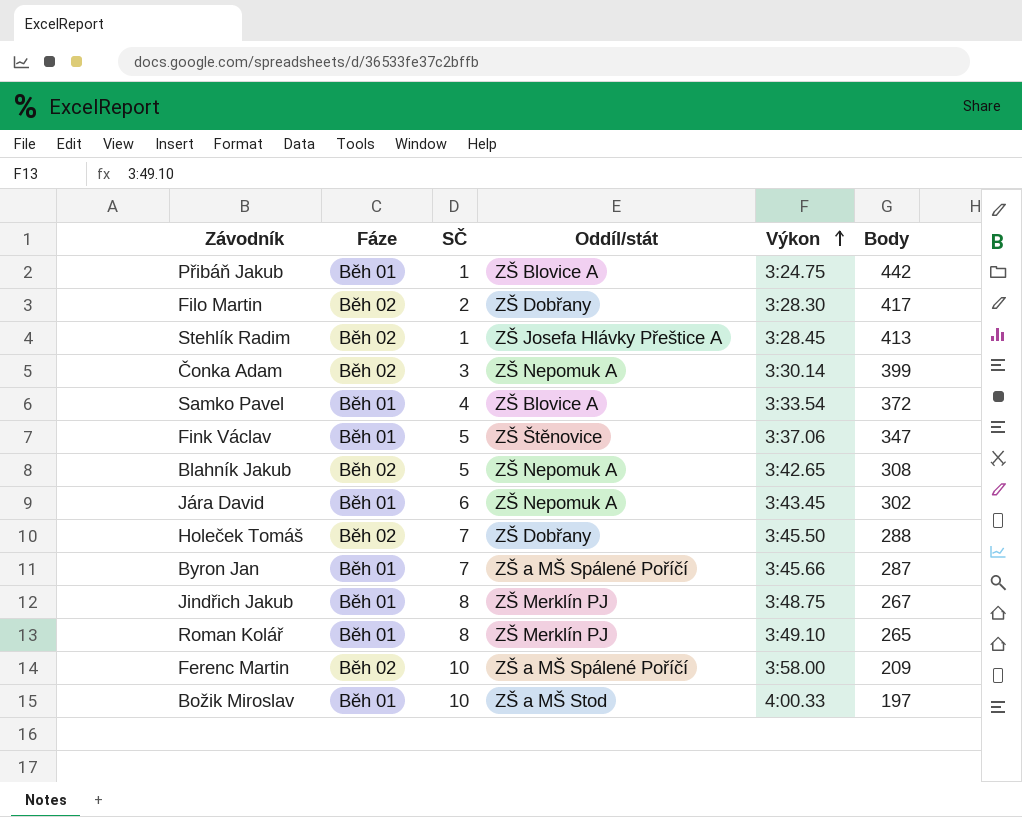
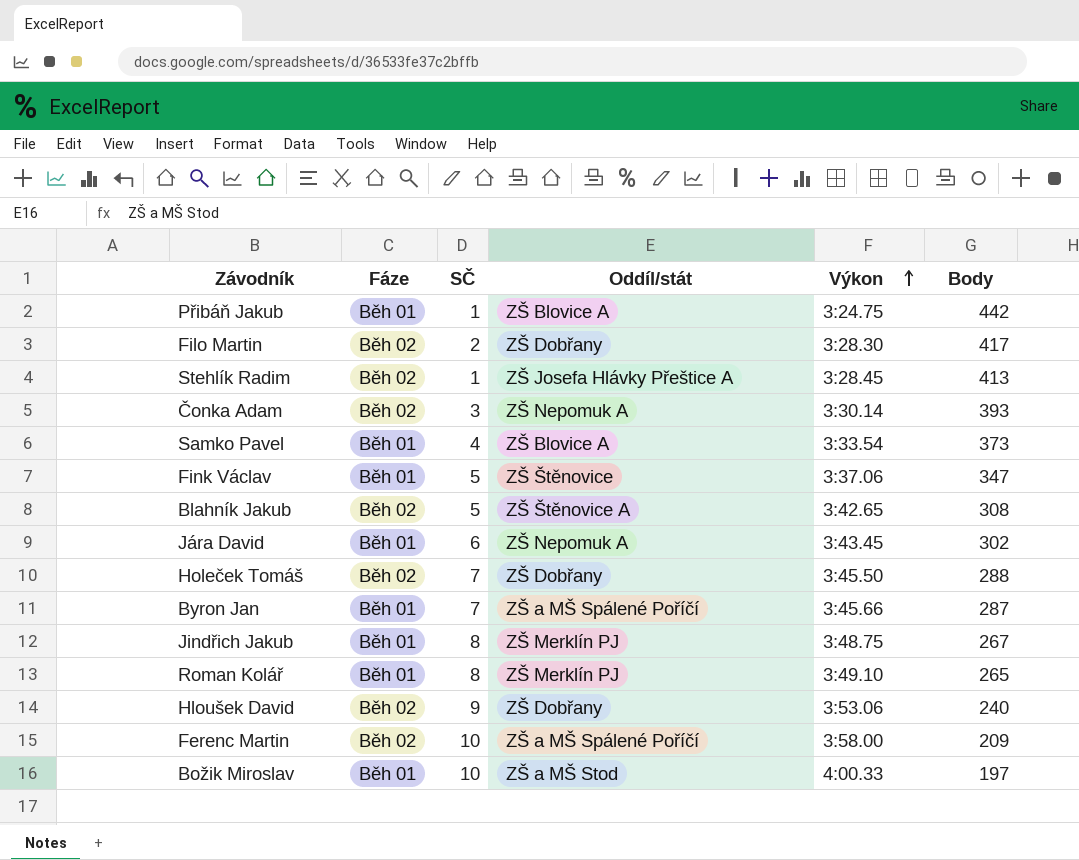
Čonka Adam | Body: 399 -> 393
Samko Pavel | Body: 372 -> 373
Blahník Jakub | Oddíl/stát: ZŠ Nepomuk A -> ZŠ Štěnovice A
row Hloušek David: none -> Běh 02 | 9 | ZŠ Dobřany | 3:53.06 | 240

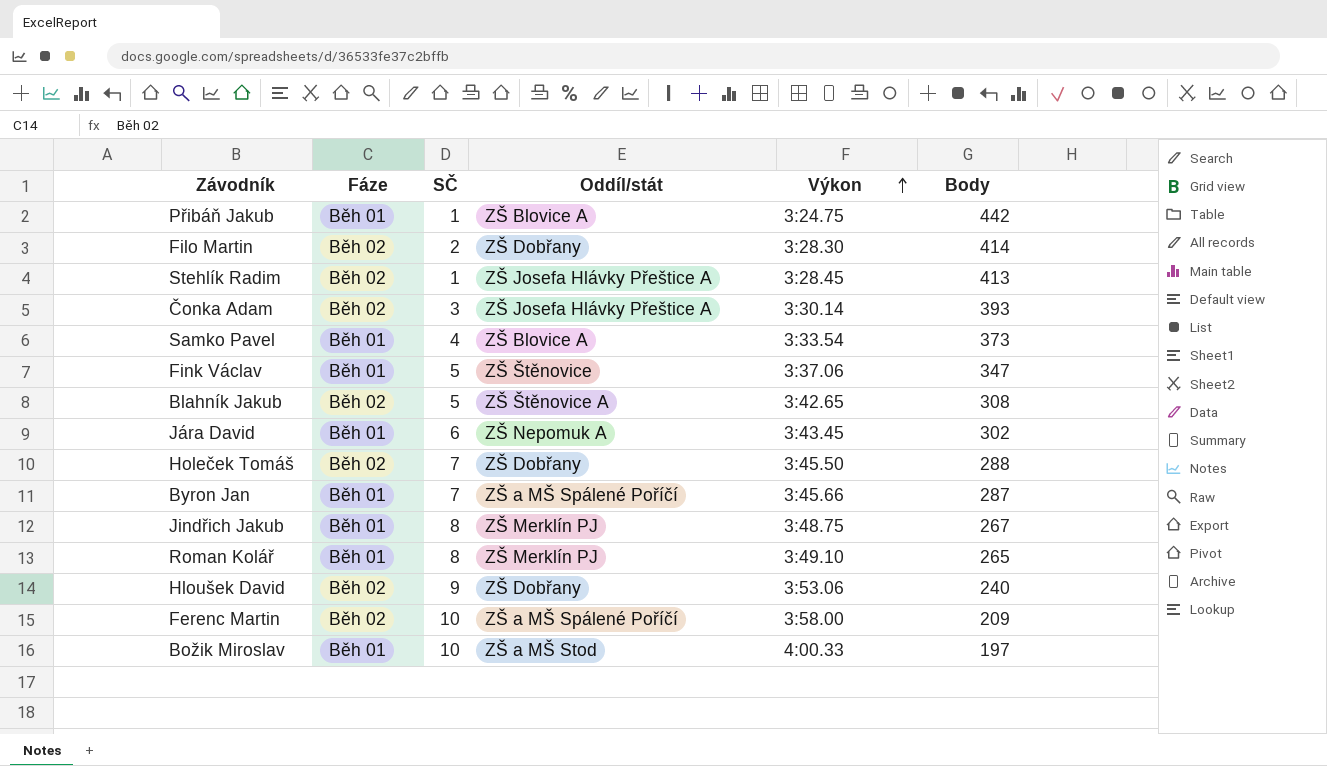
Filo Martin | Body: 417 -> 414
Čonka Adam | Oddíl/stát: ZŠ Nepomuk A -> ZŠ Josefa Hlávky Přeštice A

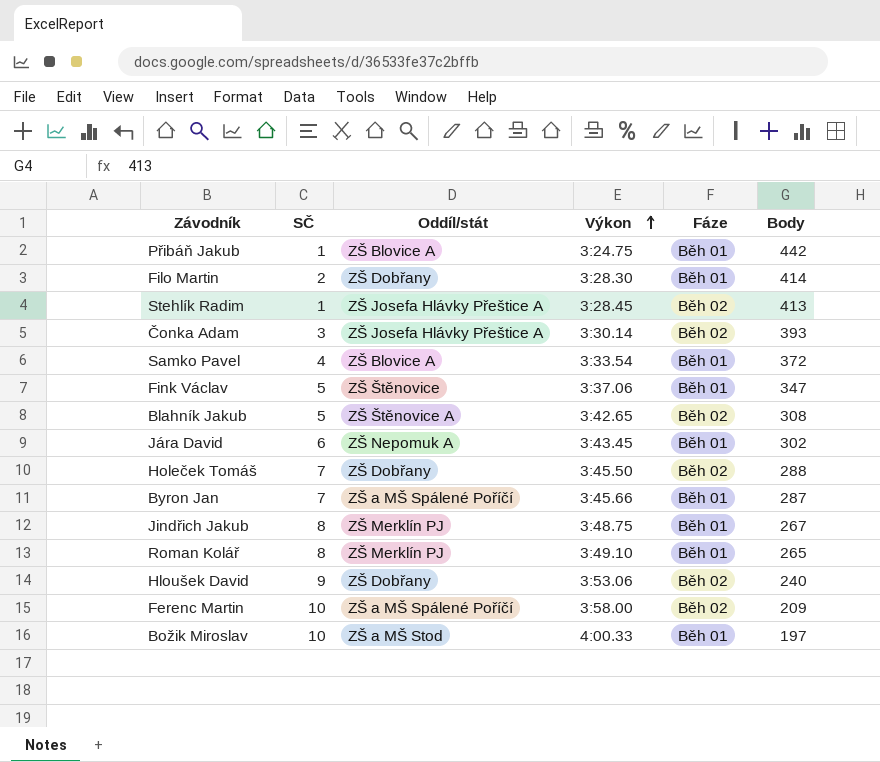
column Fáze | position: 2 -> 5
Filo Martin | Fáze: Běh 02 -> Běh 01
Samko Pavel | Body: 373 -> 372

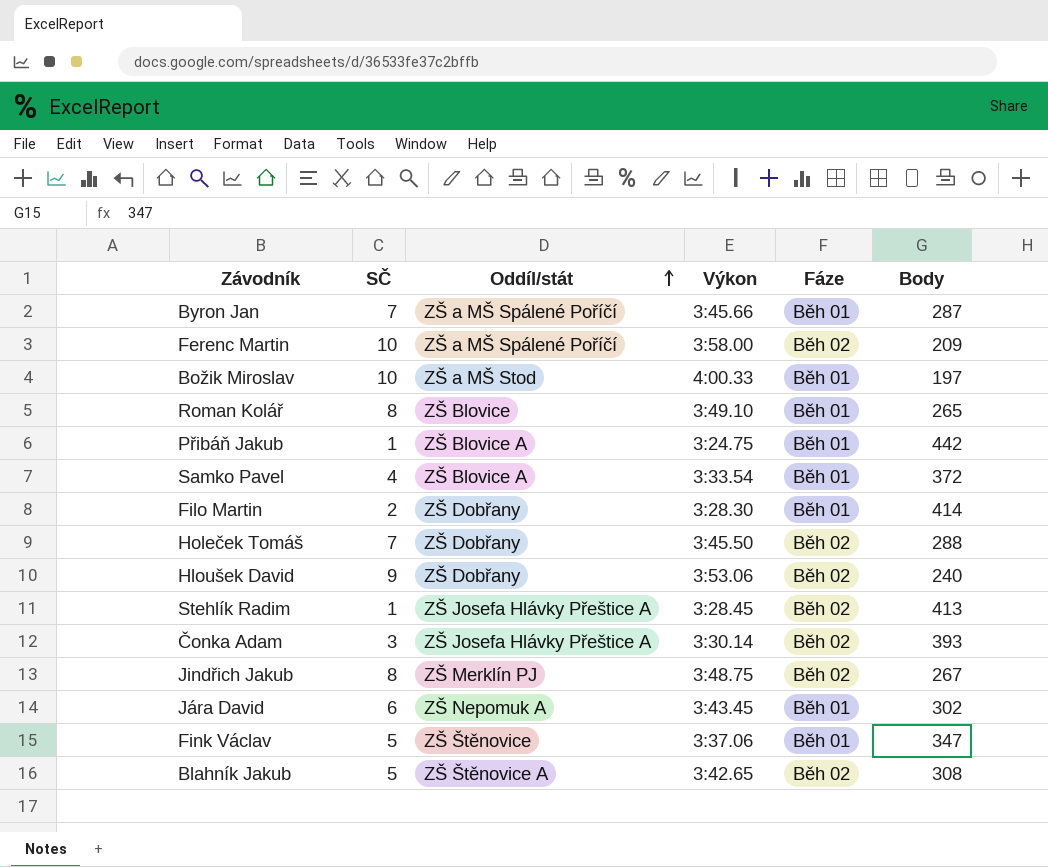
row order: Výkon ascending -> Oddíl/stát ascending
Roman Kolář | Oddíl/stát: ZŠ Merklín PJ -> ZŠ Blovice
Jindřich Jakub | Fáze: Běh 01 -> Běh 02

